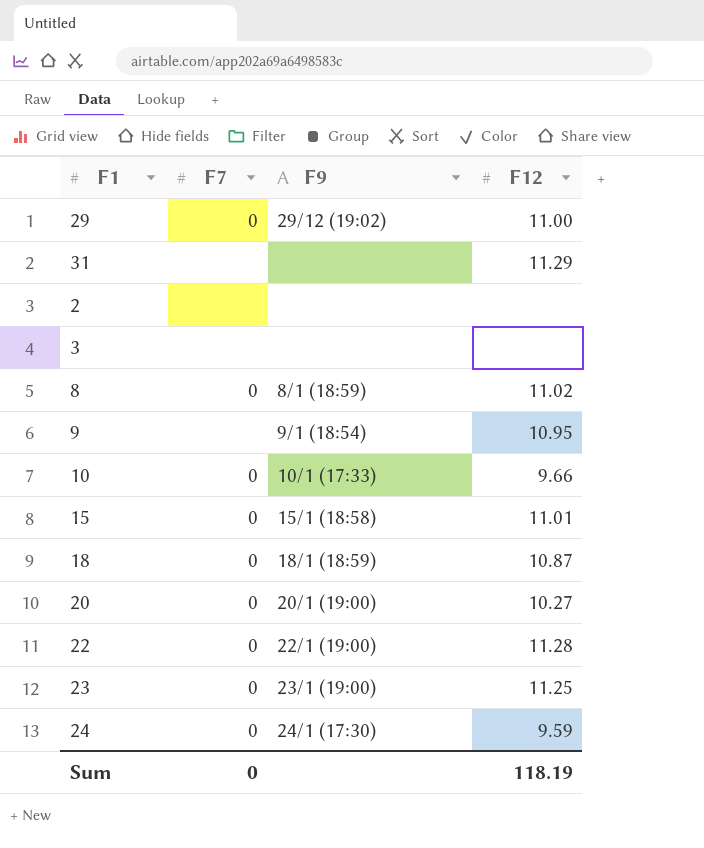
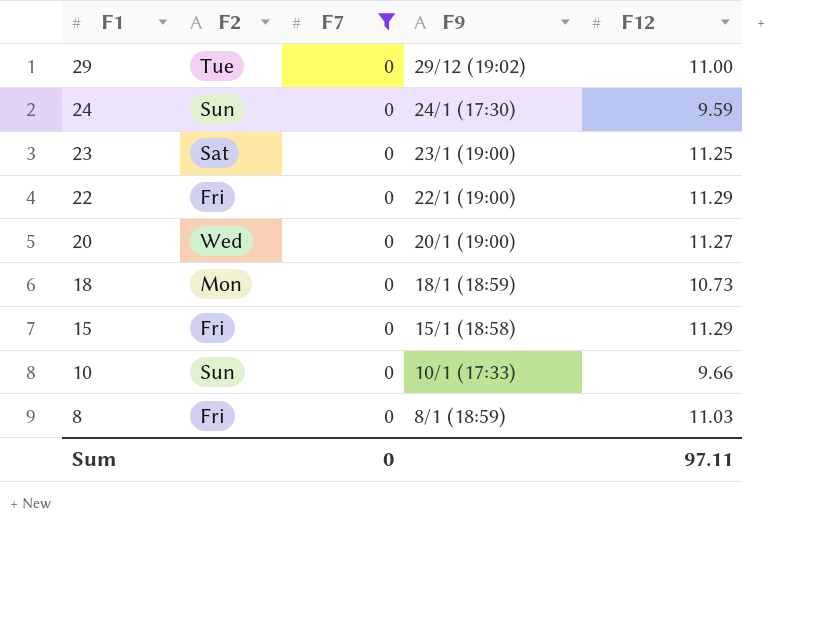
filter: none -> F7 = 0
row order: none -> F1 descending
column F2 | position: none -> 2
22 | F12: 11.28 -> 11.29
20 | F12: 10.27 -> 11.27
18 | F12: 10.87 -> 10.73
15 | F12: 11.01 -> 11.29
8 | F12: 11.02 -> 11.03
Sum | F12: 118.19 -> 97.11

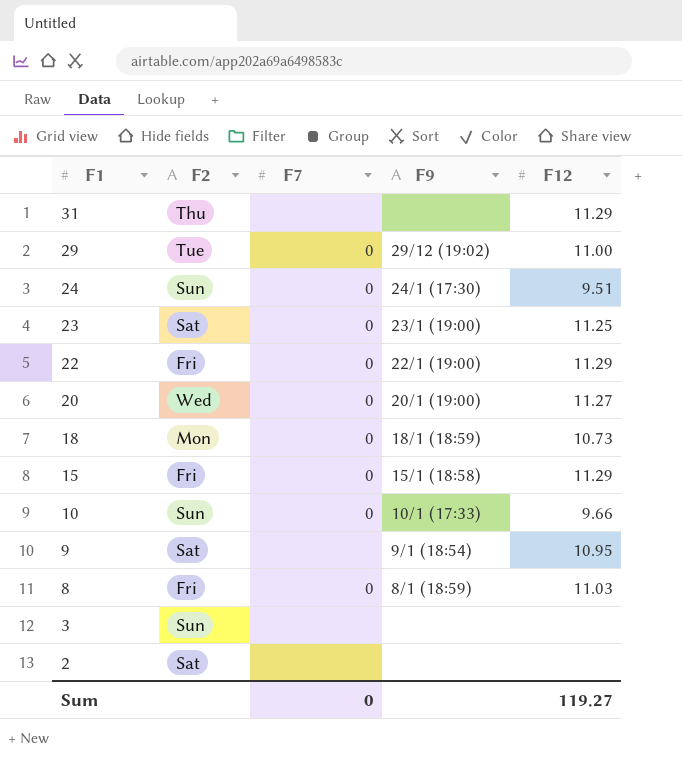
filter: F7 = 0 -> none
24 | F12: 9.59 -> 9.51
Sum | F12: 97.11 -> 119.27

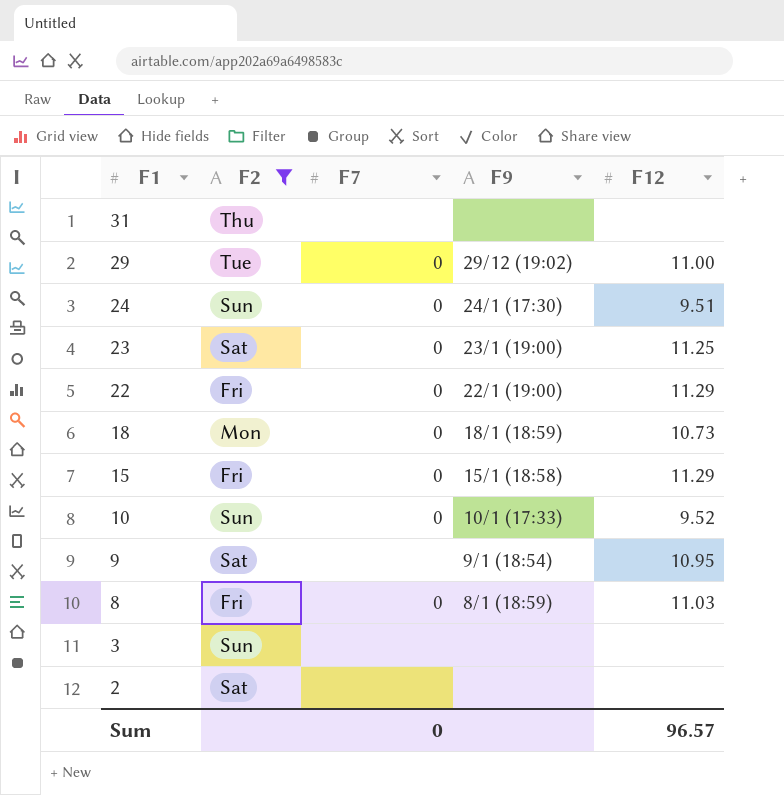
filter: none -> F2 != Wed
31 | F12: 11.29 -> none
10 | F12: 9.66 -> 9.52
Sum | F12: 119.27 -> 96.57

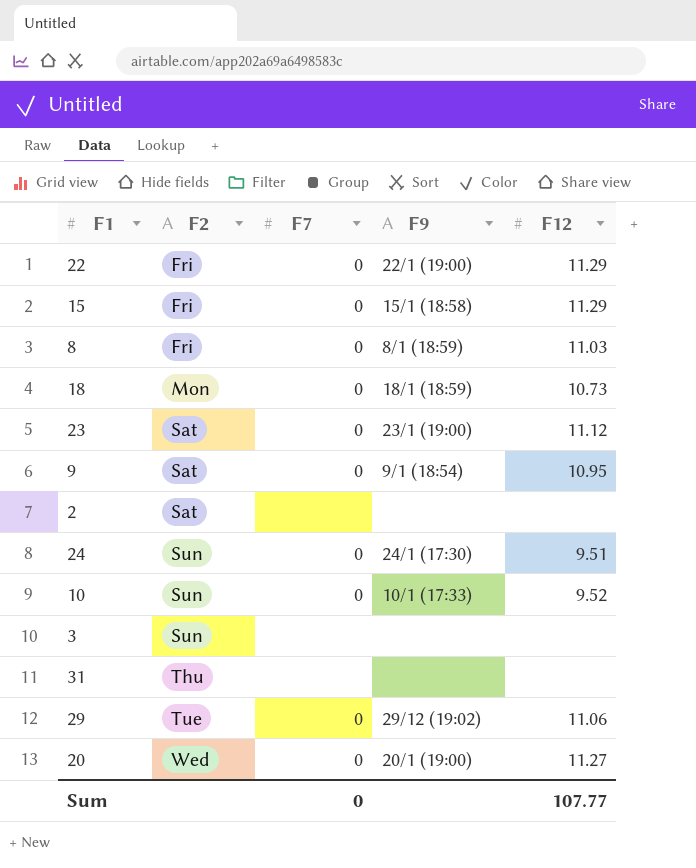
filter: F2 != Wed -> none
row order: F1 descending -> F2 ascending
23 | F12: 11.25 -> 11.12
9 | F7: none -> 0
29 | F12: 11.00 -> 11.06
Sum | F12: 96.57 -> 107.77

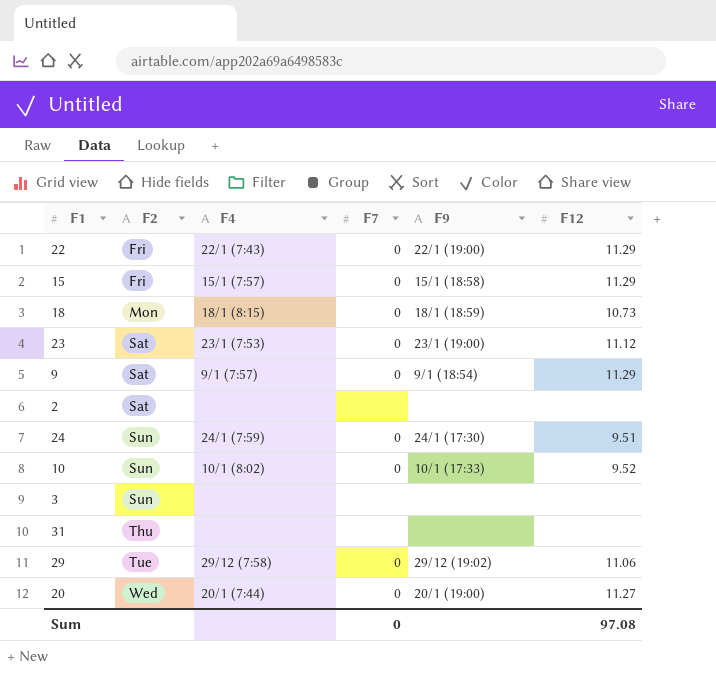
column F4 | position: none -> 3
row 8: Fri | 0 | 8/1 (18:59) | 11.03 -> none
9 | F12: 10.95 -> 11.29
Sum | F12: 107.77 -> 97.08

